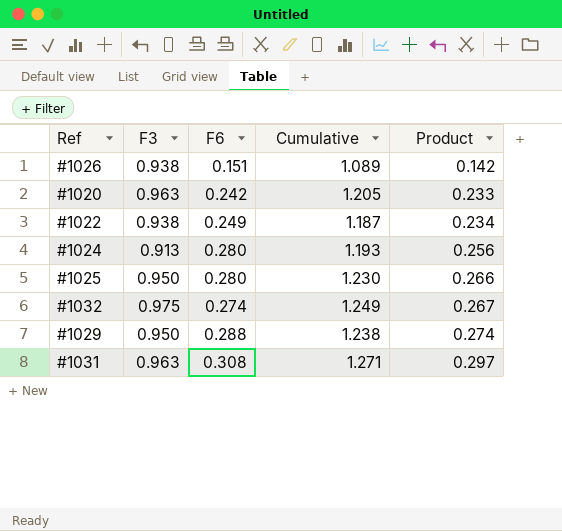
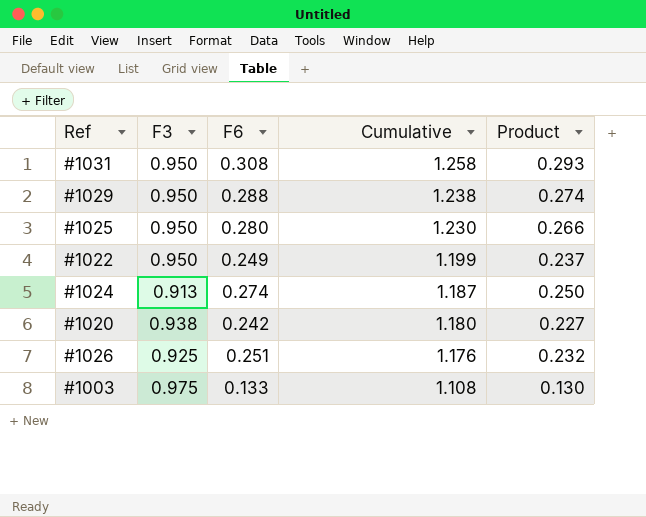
row order: Product ascending -> Cumulative descending
row #1032: 0.975 | 0.274 | 1.249 | 0.267 -> none
#1031 | F3: 0.963 -> 0.950
#1031 | Cumulative: 1.271 -> 1.258
#1031 | Product: 0.297 -> 0.293
#1022 | F3: 0.938 -> 0.950
#1022 | Cumulative: 1.187 -> 1.199
#1022 | Product: 0.234 -> 0.237
#1024 | F6: 0.280 -> 0.274
#1024 | Cumulative: 1.193 -> 1.187
#1024 | Product: 0.256 -> 0.250
#1020 | F3: 0.963 -> 0.938
#1020 | Cumulative: 1.205 -> 1.180
#1020 | Product: 0.233 -> 0.227
#1026 | F3: 0.938 -> 0.925
#1026 | F6: 0.151 -> 0.251
#1026 | Cumulative: 1.089 -> 1.176
#1026 | Product: 0.142 -> 0.232
row #1003: none -> 0.975 | 0.133 | 1.108 | 0.130

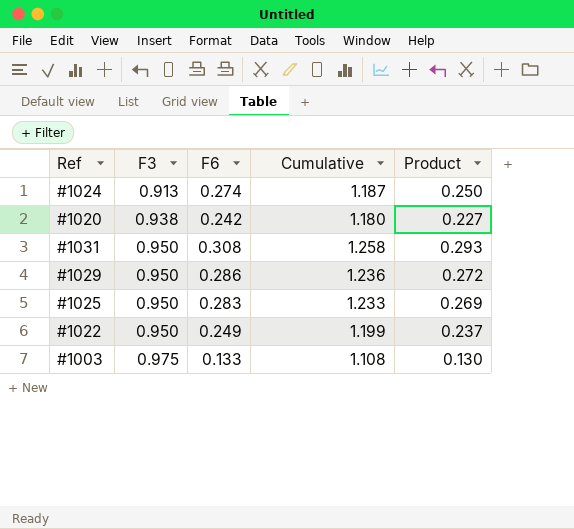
row order: Cumulative descending -> F3 ascending
row #1026: 0.925 | 0.251 | 1.176 | 0.232 -> none
#1029 | F6: 0.288 -> 0.286
#1029 | Cumulative: 1.238 -> 1.236
#1029 | Product: 0.274 -> 0.272
#1025 | F6: 0.280 -> 0.283
#1025 | Cumulative: 1.230 -> 1.233
#1025 | Product: 0.266 -> 0.269

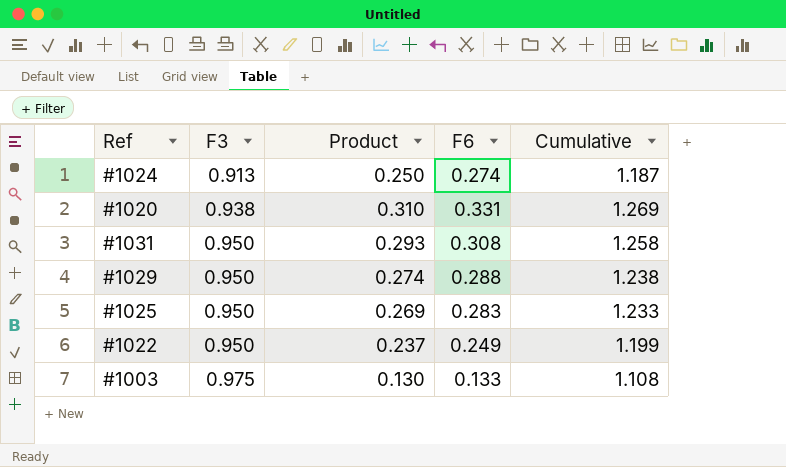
column Product | position: 5 -> 3
#1020 | Product: 0.227 -> 0.310
#1020 | F6: 0.242 -> 0.331
#1020 | Cumulative: 1.180 -> 1.269
#1029 | Product: 0.272 -> 0.274
#1029 | F6: 0.286 -> 0.288
#1029 | Cumulative: 1.236 -> 1.238

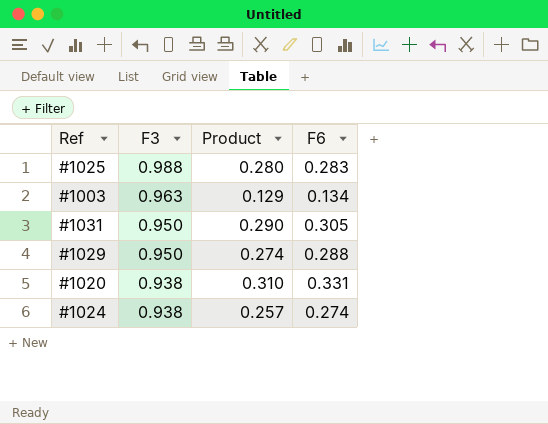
row order: F3 ascending -> F3 descending
column Cumulative | formula: [F3] + [F6] -> none
row #1022: 0.950 | 0.237 | 0.249 | 1.199 -> none
#1025 | F3: 0.950 -> 0.988
#1025 | Product: 0.269 -> 0.280
#1003 | F3: 0.975 -> 0.963
#1003 | Product: 0.130 -> 0.129
#1003 | F6: 0.133 -> 0.134
#1031 | Product: 0.293 -> 0.290
#1031 | F6: 0.308 -> 0.305
#1024 | F3: 0.913 -> 0.938
#1024 | Product: 0.250 -> 0.257

